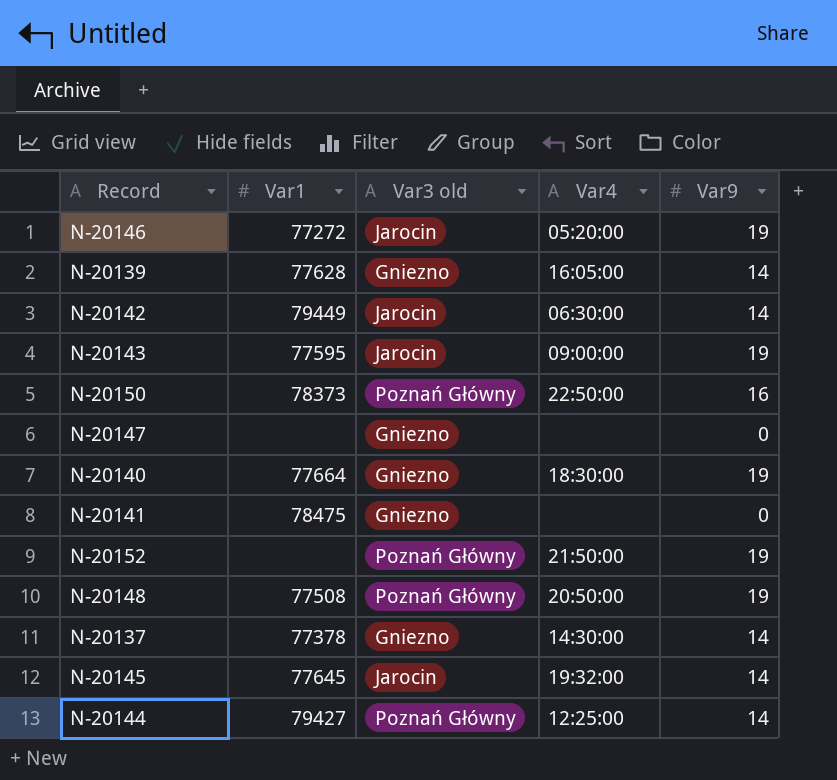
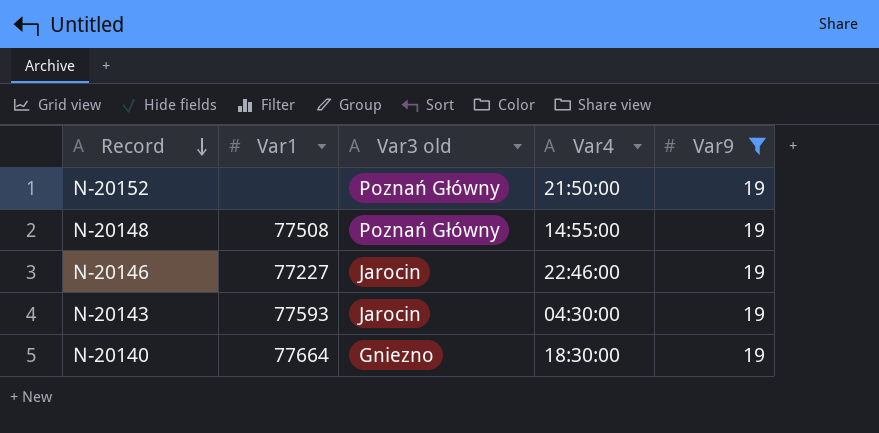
filter: none -> Var9 = 19
row order: none -> Record descending
N-20148 | Var4: 20:50:00 -> 14:55:00
N-20146 | Var1: 77272 -> 77227
N-20146 | Var4: 05:20:00 -> 22:46:00
N-20143 | Var1: 77595 -> 77593
N-20143 | Var4: 09:00:00 -> 04:30:00

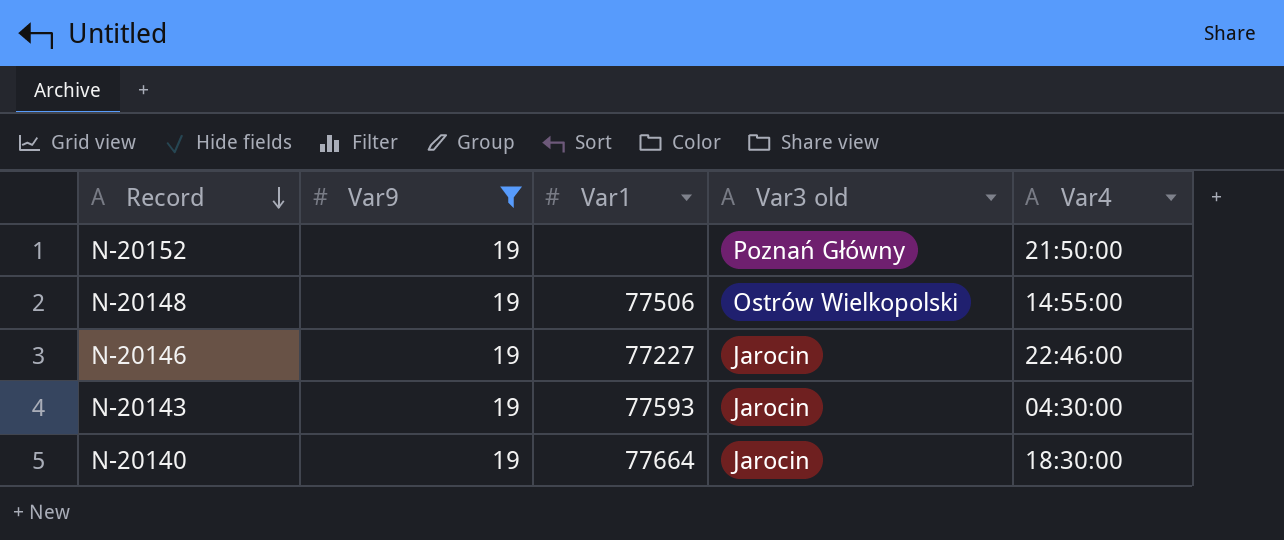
column Var9 | position: 5 -> 2
N-20148 | Var1: 77508 -> 77506
N-20148 | Var3 old: Poznań Główny -> Ostrów Wielkopolski
N-20140 | Var3 old: Gniezno -> Jarocin

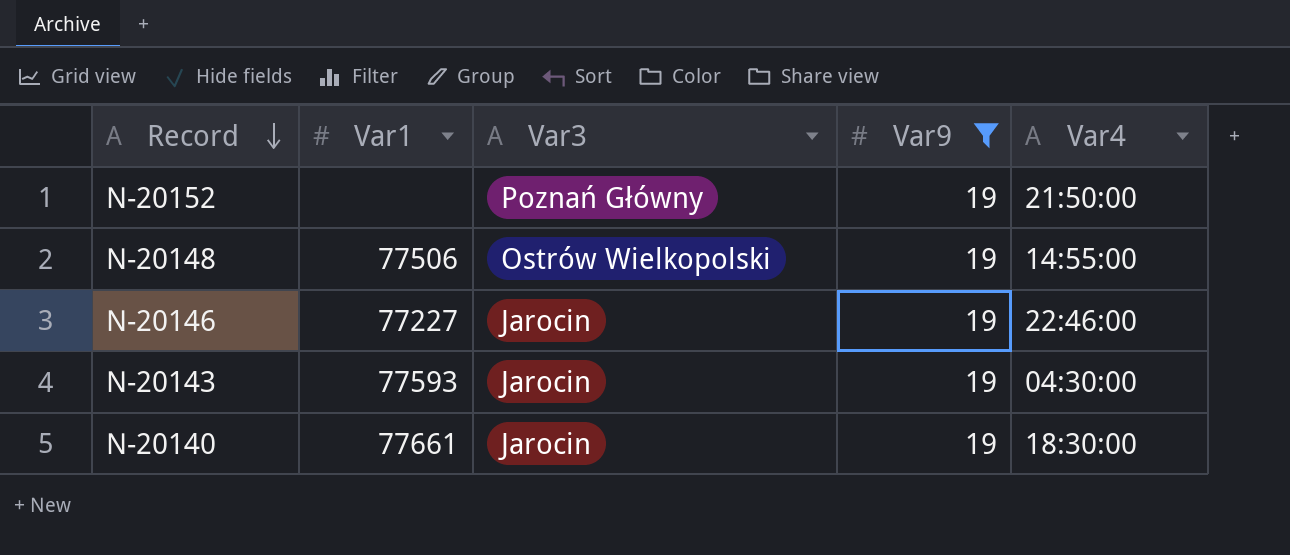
column name: Var3 old -> Var3
column Var9 | position: 2 -> 4
N-20140 | Var1: 77664 -> 77661

